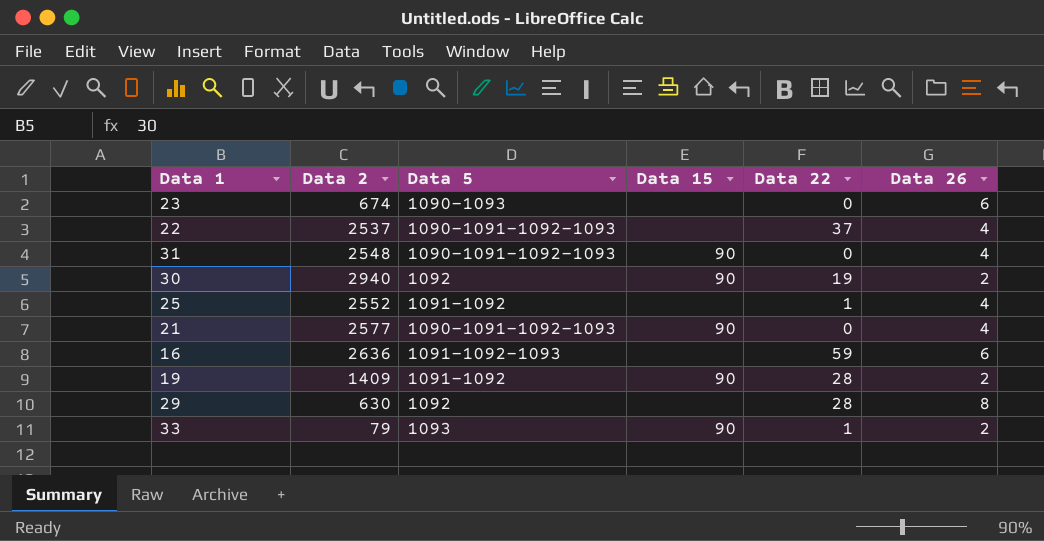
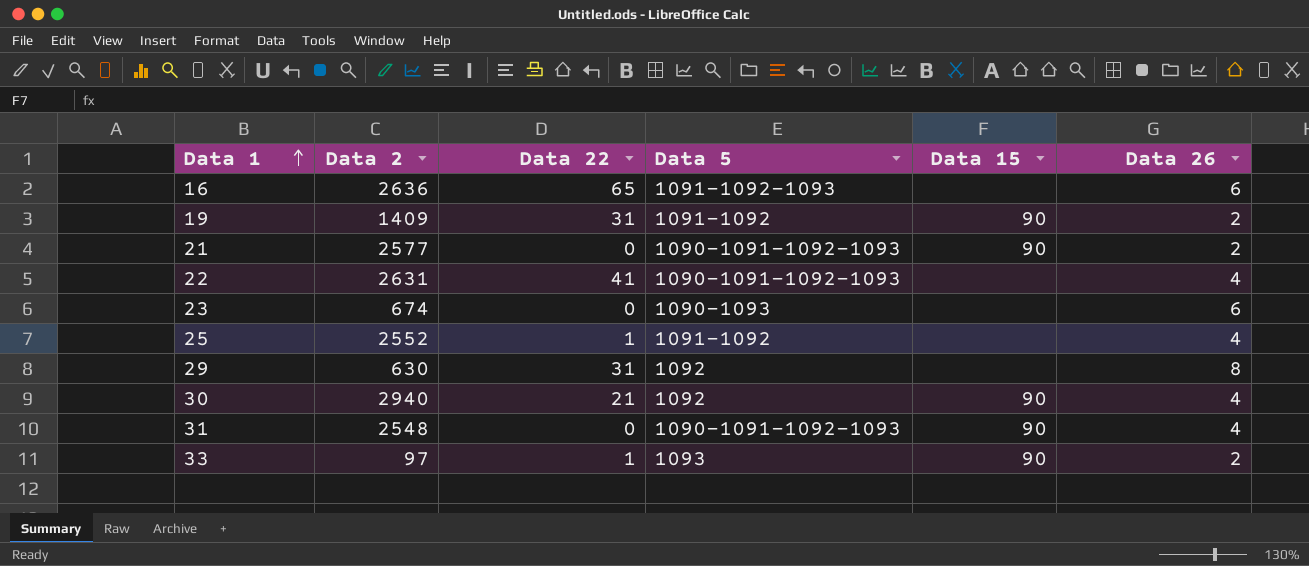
row order: none -> Data 1 ascending
column Data 22 | position: 5 -> 3
16 | Data 22: 59 -> 65
19 | Data 22: 28 -> 31
21 | Data 26: 4 -> 2
22 | Data 2: 2537 -> 2631
22 | Data 22: 37 -> 41
29 | Data 22: 28 -> 31
30 | Data 22: 19 -> 21
30 | Data 26: 2 -> 4
33 | Data 2: 79 -> 97

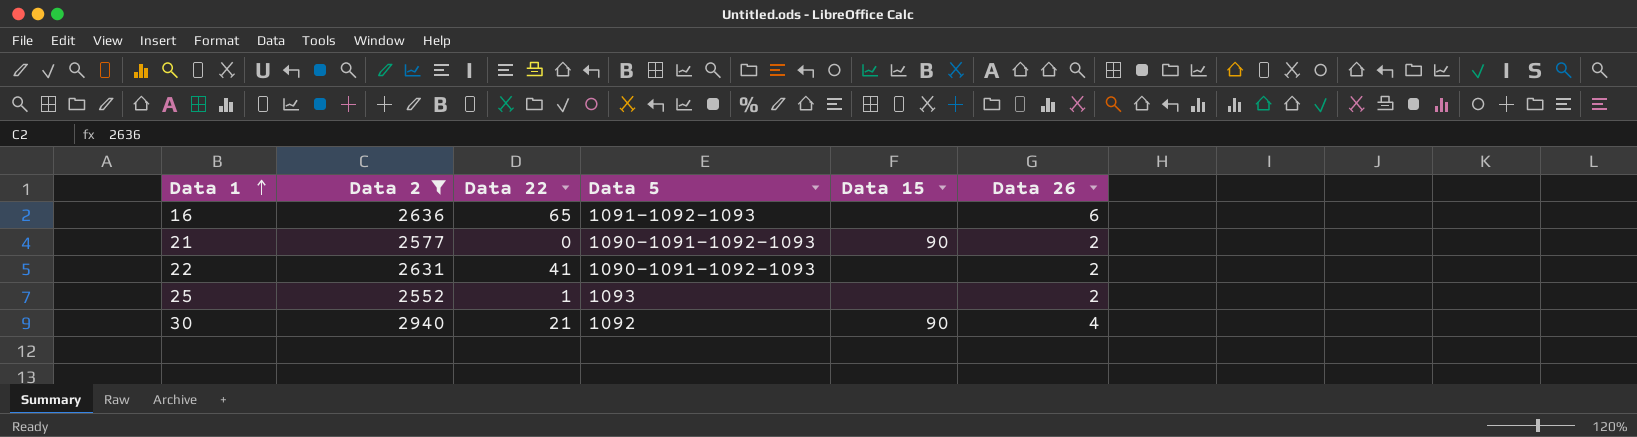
filter: none -> Data 2 >= 2552
22 | Data 26: 4 -> 2
25 | Data 5: 1091-1092 -> 1093
25 | Data 26: 4 -> 2

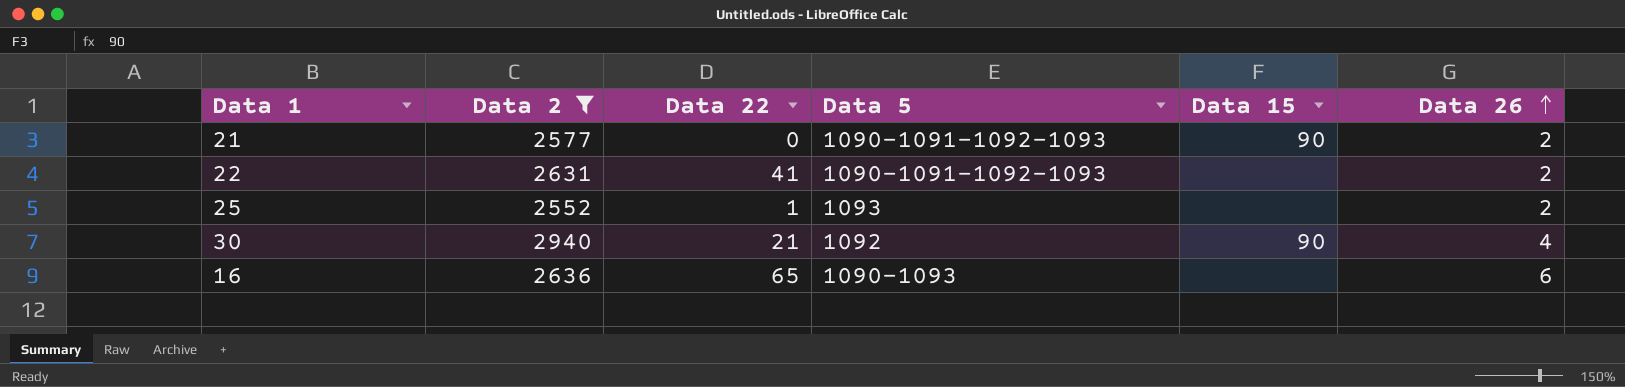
row order: Data 1 ascending -> Data 26 ascending
16 | Data 5: 1091-1092-1093 -> 1090-1093

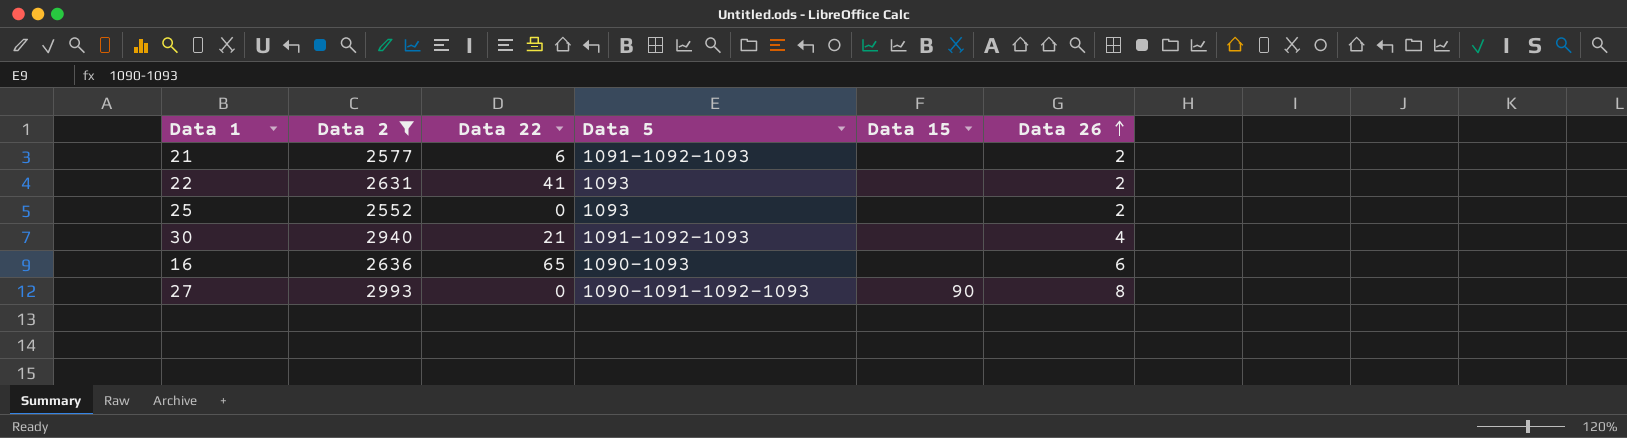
21 | Data 22: 0 -> 6
21 | Data 5: 1090-1091-1092-1093 -> 1091-1092-1093
21 | Data 15: 90 -> none
22 | Data 5: 1090-1091-1092-1093 -> 1093
25 | Data 22: 1 -> 0
30 | Data 5: 1092 -> 1091-1092-1093
30 | Data 15: 90 -> none
row 27: none -> 2993 | 0 | 1090-1091-1092-1093 | 90 | 8

